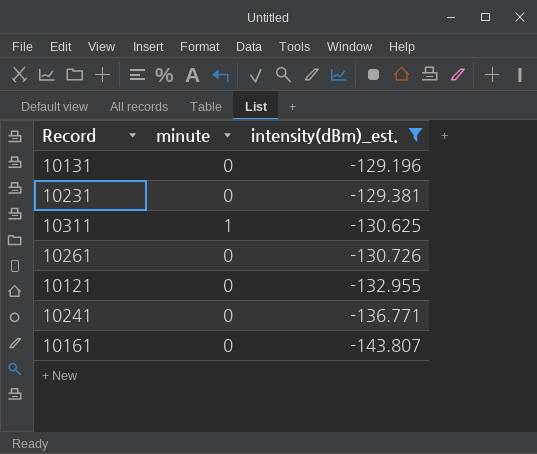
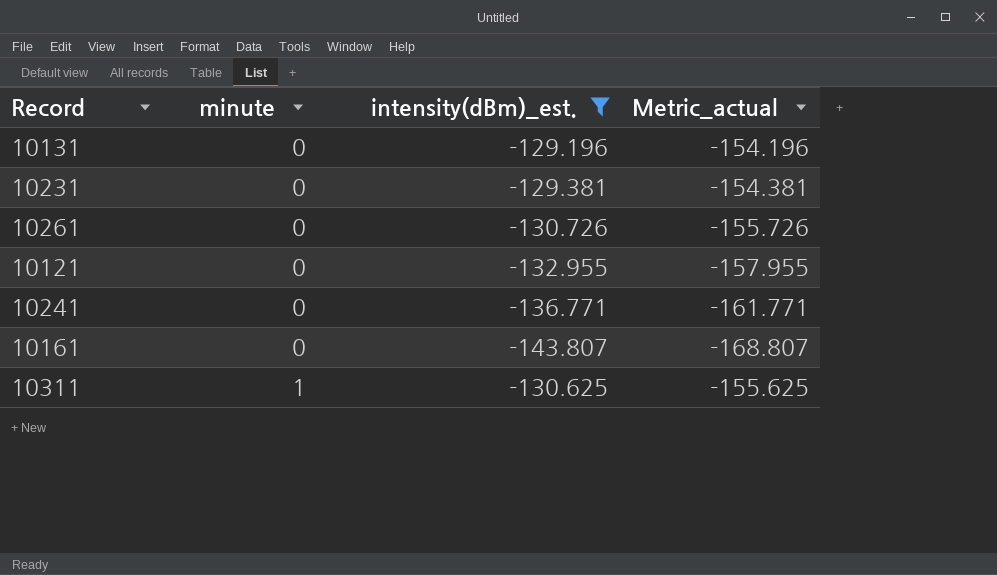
row order: intensity(dBm)_est. descending -> minute ascending
column Metric_actual | formula: none -> [intensity(dBm)_est.] - 25

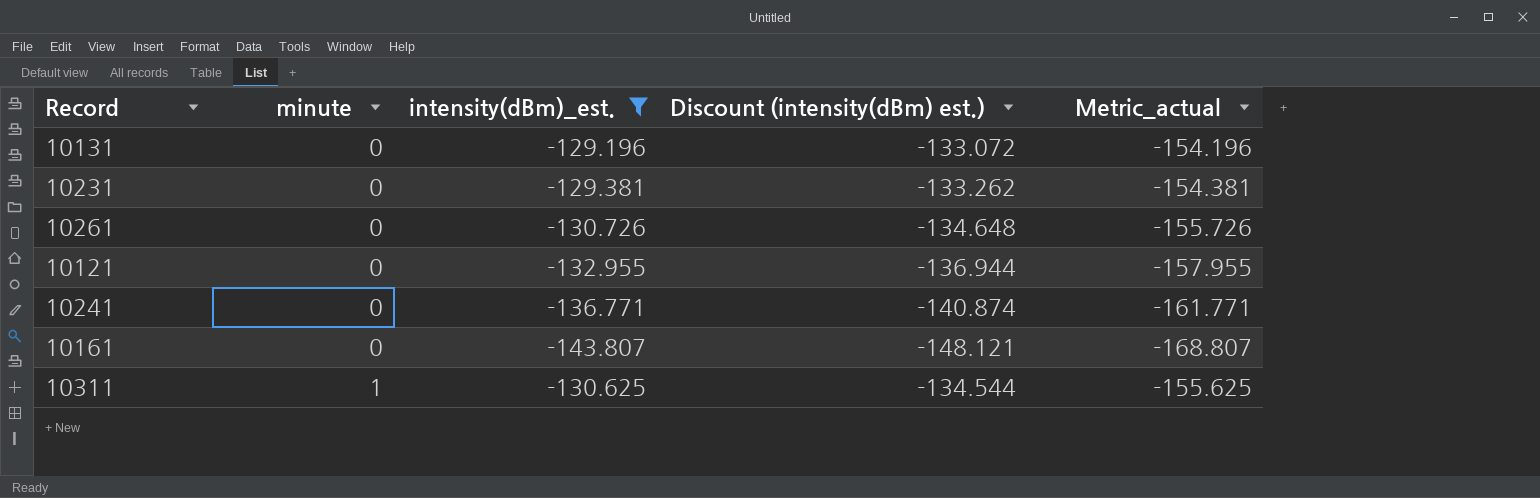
column Discount (intensity(dBm) est.) | formula: none -> [intensity(dBm)_est.] * 1.03

